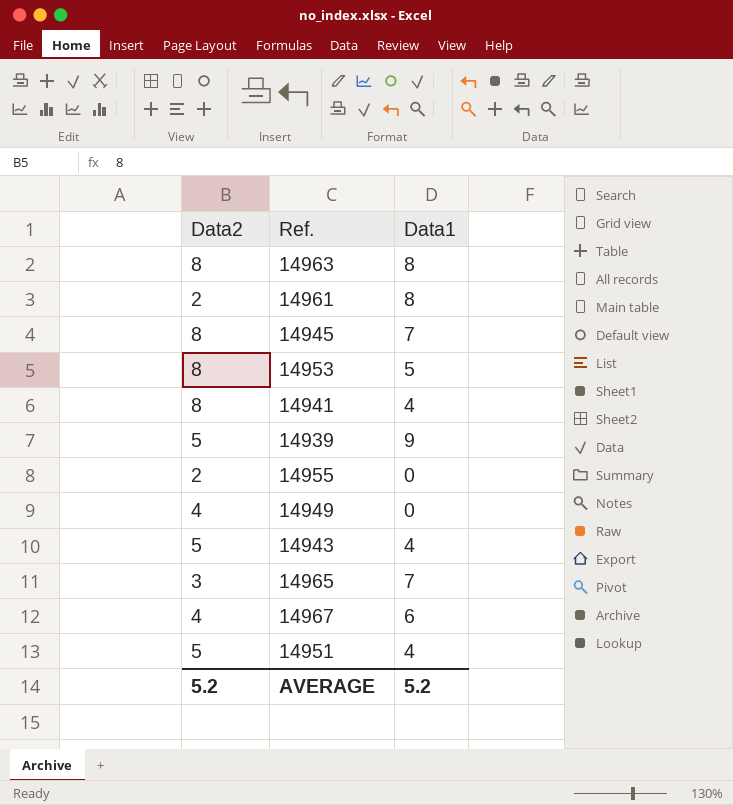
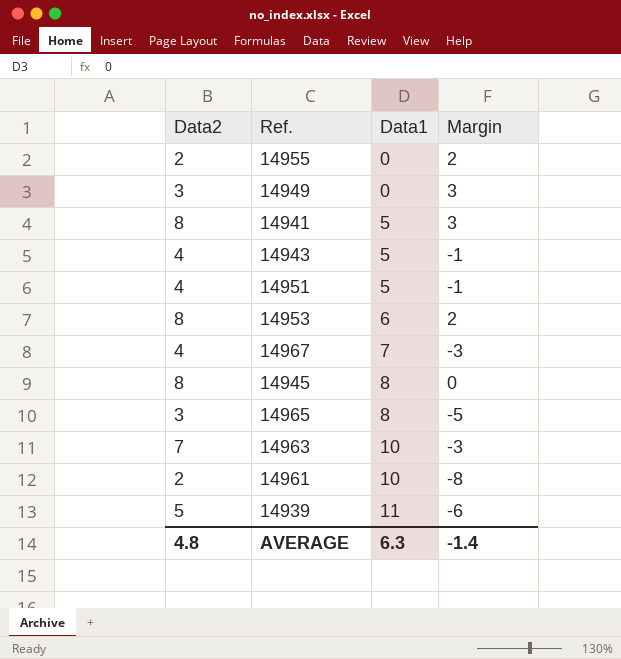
row order: none -> Data1 ascending
column Margin | formula: none -> [Data2] - [Data1]
14949 | Data2: 4 -> 3
14941 | Data1: 4 -> 5
14943 | Data2: 5 -> 4
14943 | Data1: 4 -> 5
14951 | Data2: 5 -> 4
14951 | Data1: 4 -> 5
14953 | Data1: 5 -> 6
14967 | Data1: 6 -> 7
14945 | Data1: 7 -> 8
14965 | Data1: 7 -> 8
14963 | Data2: 8 -> 7
14963 | Data1: 8 -> 10
14961 | Data1: 8 -> 10
14939 | Data1: 9 -> 11
AVERAGE | Data2: 5.2 -> 4.8
AVERAGE | Data1: 5.2 -> 6.3

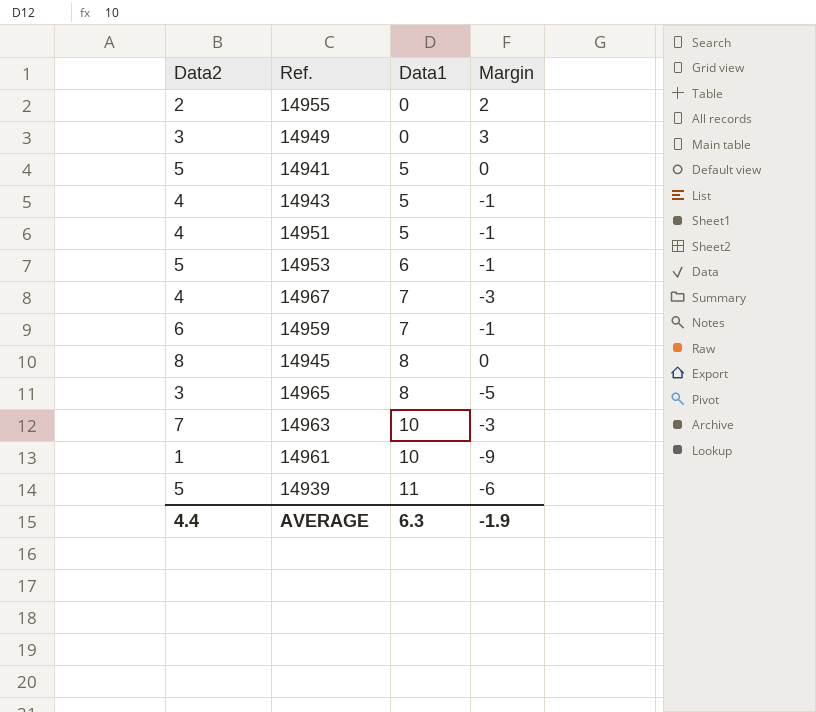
14941 | Data2: 8 -> 5
14941 | Margin: 3 -> 0
14953 | Data2: 8 -> 5
14953 | Margin: 2 -> -1
row 14959: none -> 6 | 7 | -1
14961 | Data2: 2 -> 1
14961 | Margin: -8 -> -9
AVERAGE | Data2: 4.8 -> 4.4
AVERAGE | Margin: -1.4 -> -1.9

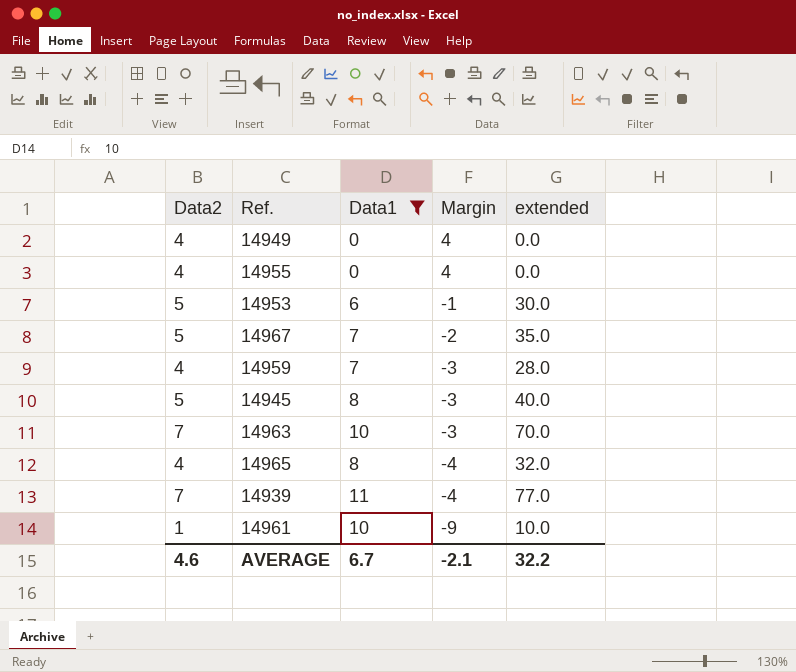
filter: none -> Data1 != 5
row order: Data1 ascending -> Margin descending
column extended | formula: none -> [Data2] * [Data1]
14949 | Data2: 3 -> 4
14949 | Margin: 3 -> 4
14955 | Data2: 2 -> 4
14955 | Margin: 2 -> 4
14967 | Data2: 4 -> 5
14967 | Margin: -3 -> -2
14959 | Data2: 6 -> 4
14959 | Margin: -1 -> -3
14945 | Data2: 8 -> 5
14945 | Margin: 0 -> -3
14965 | Data2: 3 -> 4
14965 | Margin: -5 -> -4
14939 | Data2: 5 -> 7
14939 | Margin: -6 -> -4
AVERAGE | Data2: 4.4 -> 4.6
AVERAGE | Data1: 6.3 -> 6.7
AVERAGE | Margin: -1.9 -> -2.1

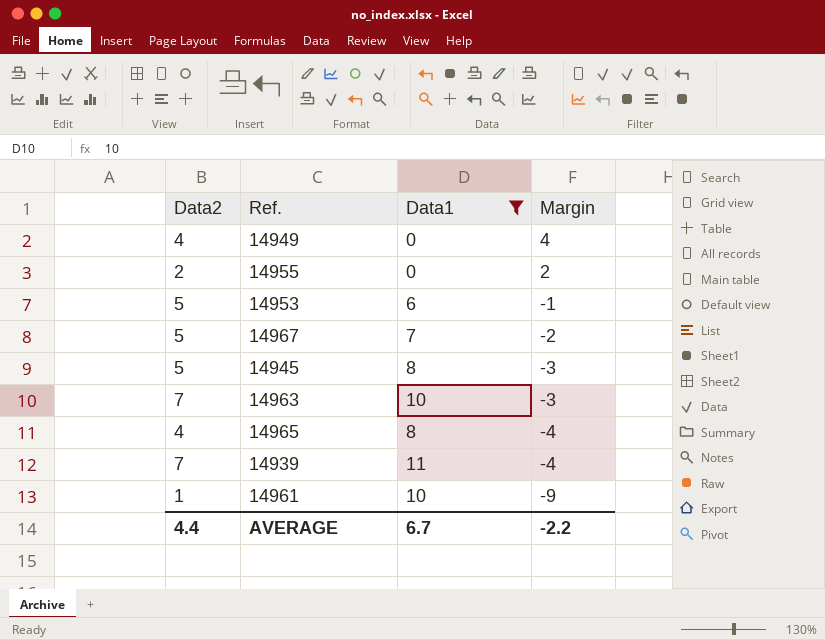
column extended | formula: [Data2] * [Data1] -> none
row 14959: 4 | 7 | -3 | 28.0 -> none
14955 | Data2: 4 -> 2
14955 | Margin: 4 -> 2
AVERAGE | Data2: 4.6 -> 4.4
AVERAGE | Margin: -2.1 -> -2.2

